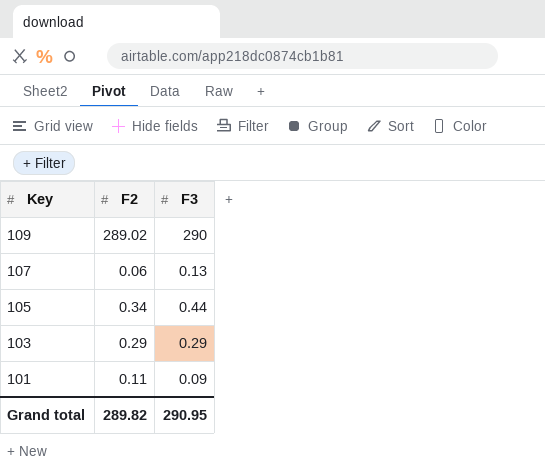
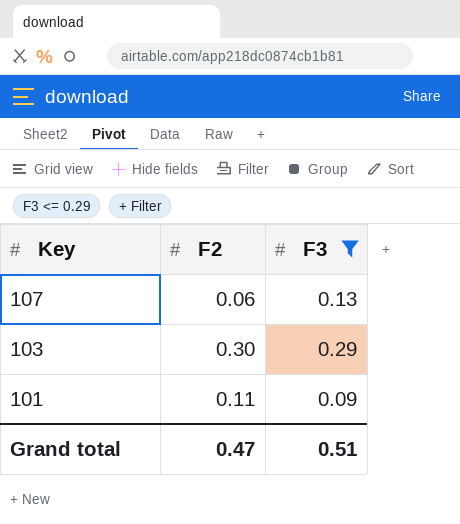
filter: none -> F3 <= 0.29
103 | F2: 0.29 -> 0.30
Grand total | F2: 289.82 -> 0.47
Grand total | F3: 290.95 -> 0.51

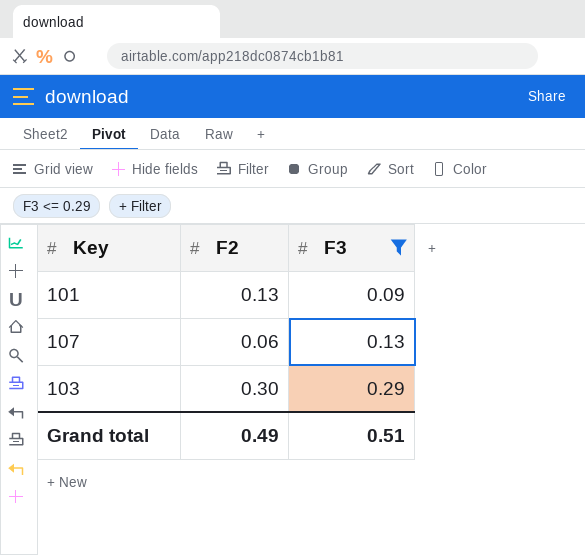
row order: Key descending -> F3 ascending
101 | F2: 0.11 -> 0.13
Grand total | F2: 0.47 -> 0.49

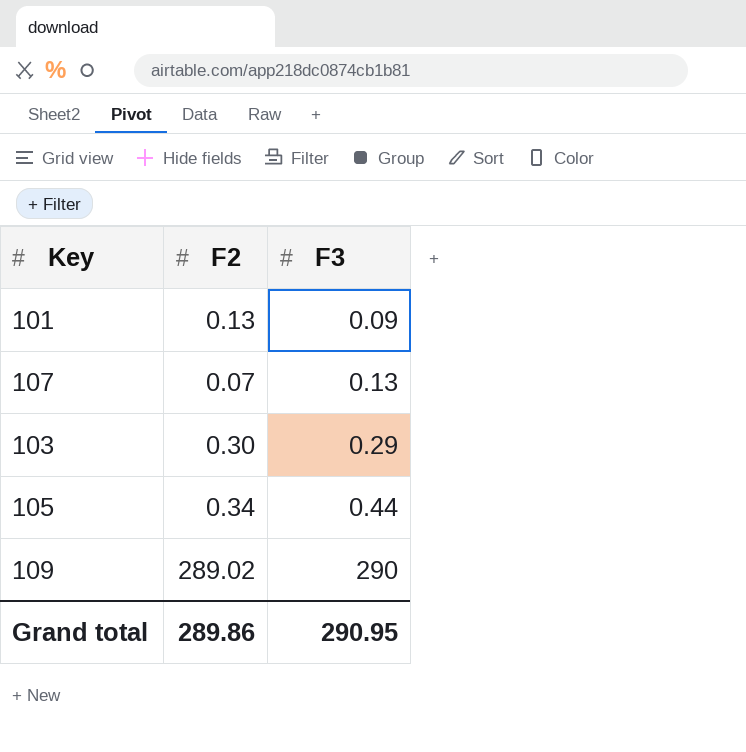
filter: F3 <= 0.29 -> none
107 | F2: 0.06 -> 0.07
Grand total | F2: 0.49 -> 289.86
Grand total | F3: 0.51 -> 290.95

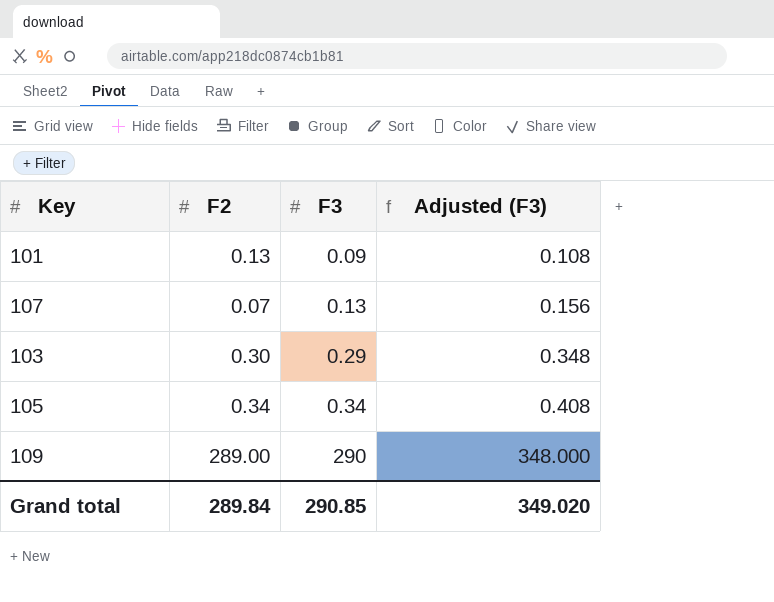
column Adjusted (F3) | formula: none -> [F3] * 1.2
105 | F3: 0.44 -> 0.34
109 | F2: 289.02 -> 289.00
Grand total | F2: 289.86 -> 289.84
Grand total | F3: 290.95 -> 290.85

